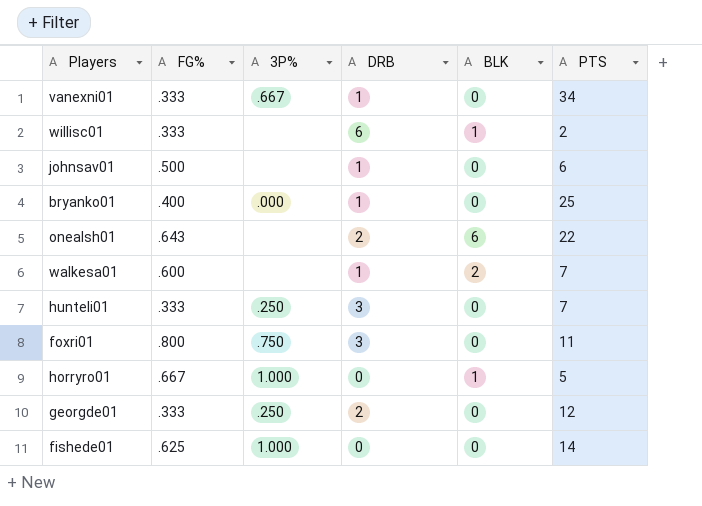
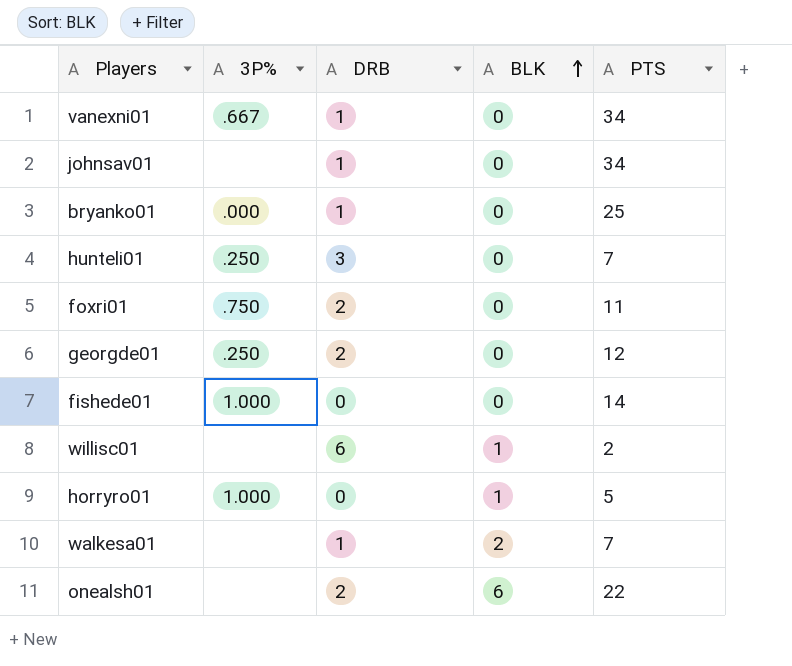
row order: none -> BLK ascending
column FG% | position: 2 -> none
johnsav01 | PTS: 6 -> 34
foxri01 | DRB: 3 -> 2

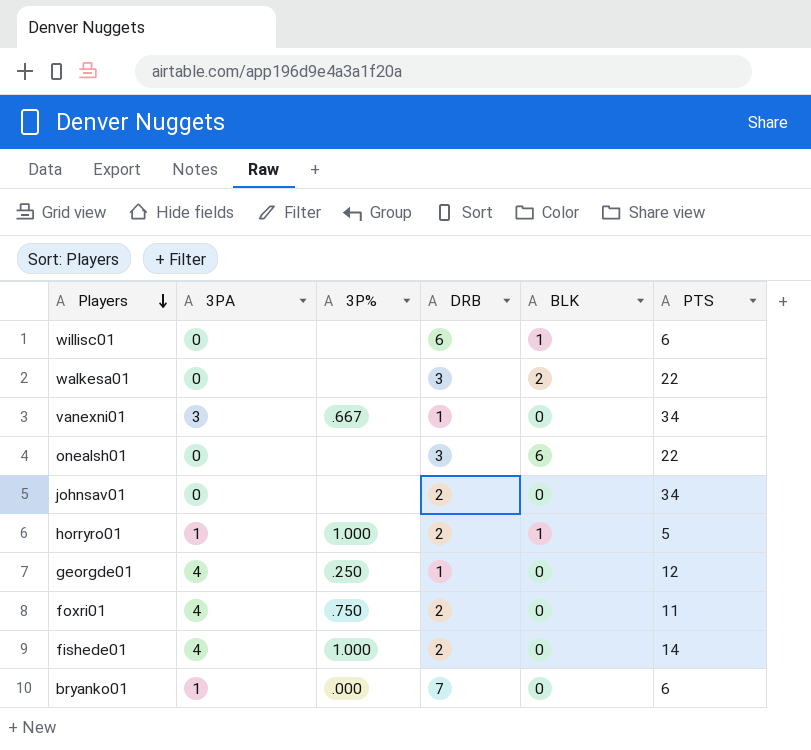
row order: BLK ascending -> Players descending
column 3PA | position: none -> 2
row hunteli01: .250 | 3 | 0 | 7 -> none
willisc01 | PTS: 2 -> 6
walkesa01 | DRB: 1 -> 3
walkesa01 | PTS: 7 -> 22
onealsh01 | DRB: 2 -> 3
johnsav01 | DRB: 1 -> 2
horryro01 | DRB: 0 -> 2
georgde01 | DRB: 2 -> 1
fishede01 | DRB: 0 -> 2
bryanko01 | DRB: 1 -> 7
bryanko01 | PTS: 25 -> 6

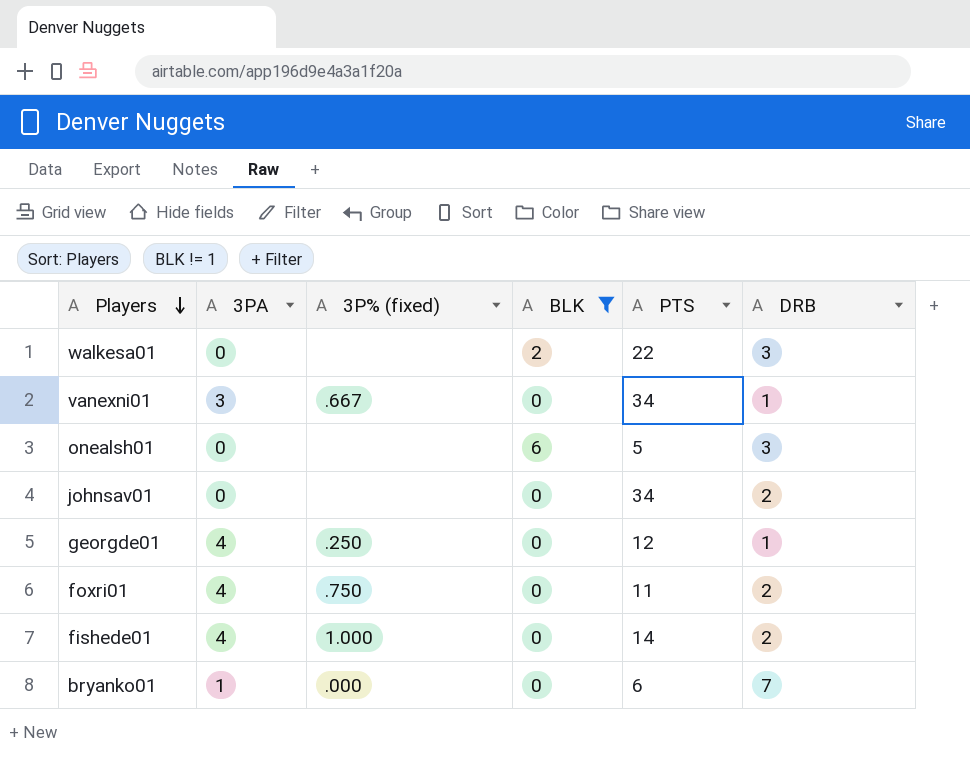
filter: none -> BLK != 1
column name: 3P% -> 3P% (fixed)
column DRB | position: 4 -> 6
onealsh01 | PTS: 22 -> 5

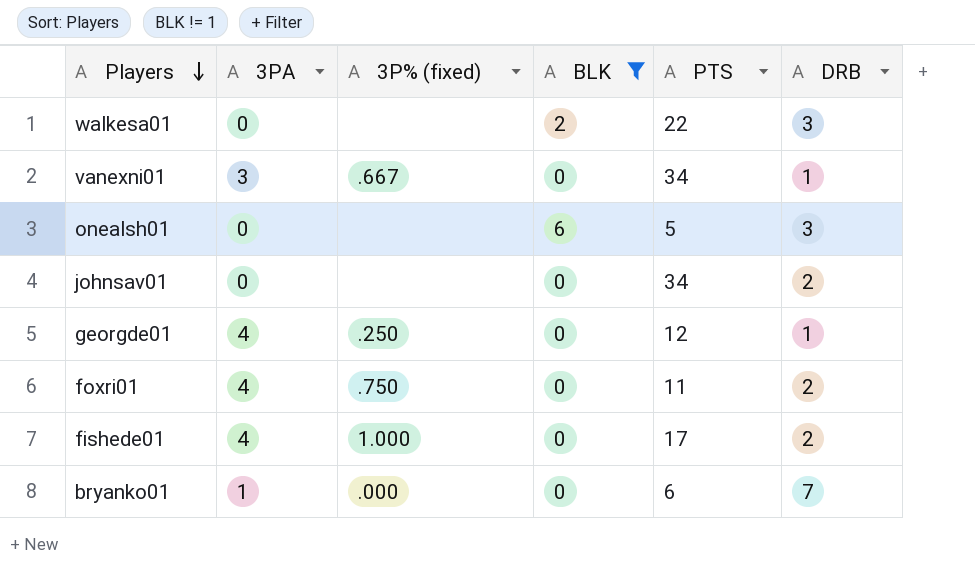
fishede01 | PTS: 14 -> 17

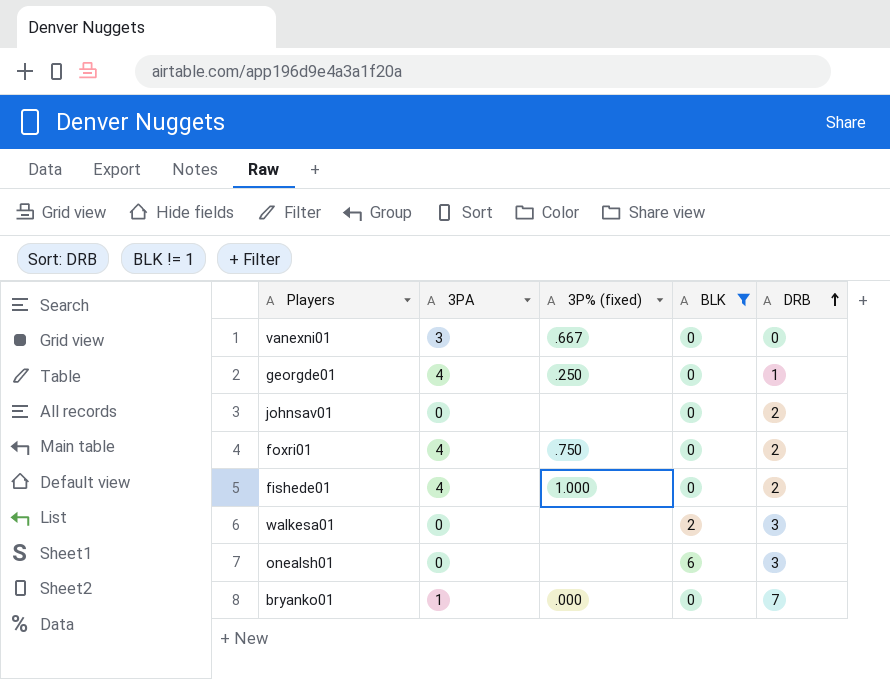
row order: Players descending -> DRB ascending
column PTS | position: 5 -> none
vanexni01 | DRB: 1 -> 0

